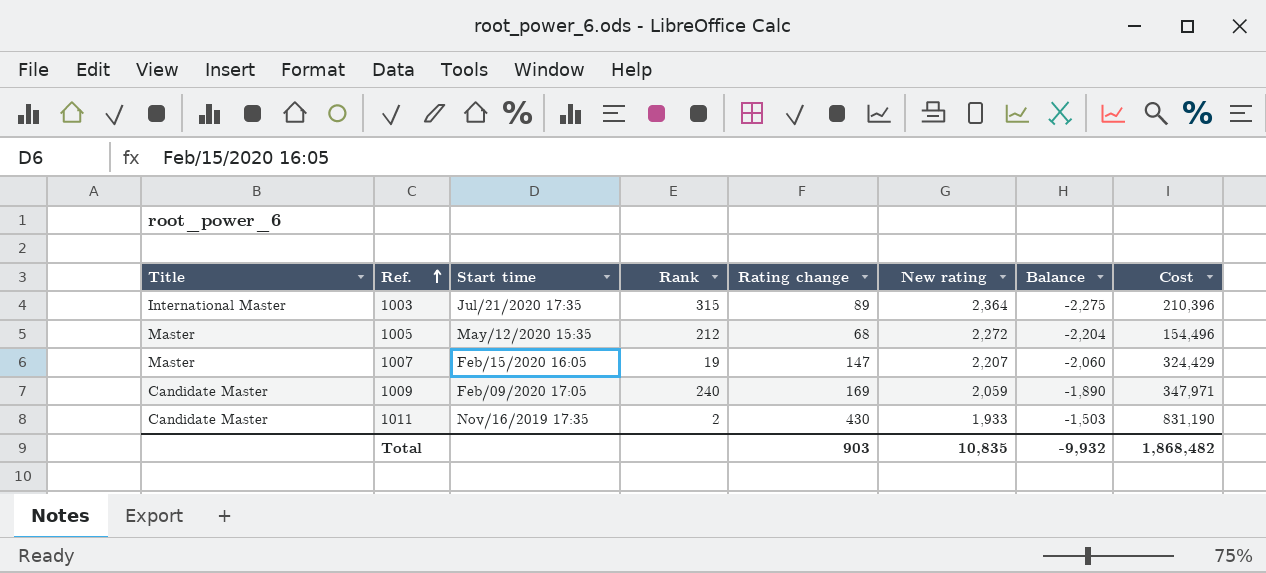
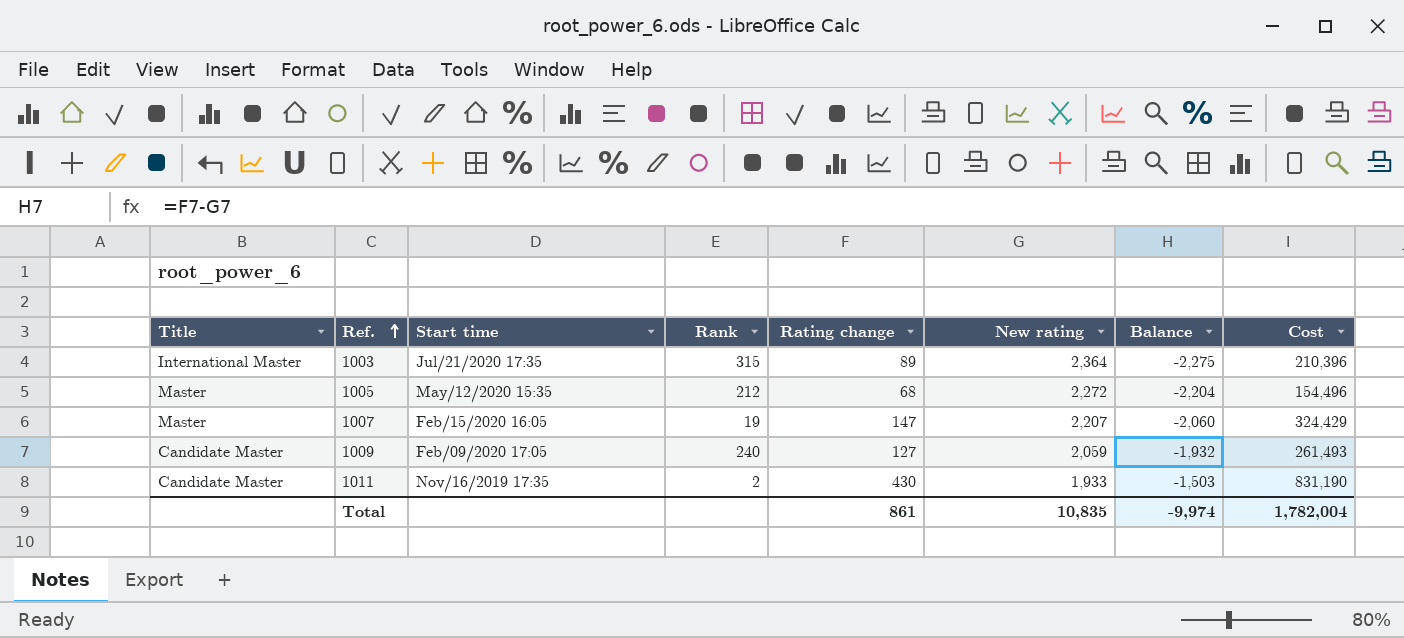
1009 | Rating change: 169 -> 127
1009 | Balance: -1,890 -> -1,932
1009 | Cost: 347,971 -> 261,493
Total | Rating change: 903 -> 861
Total | Balance: -9,932 -> -9,974
Total | Cost: 1,868,482 -> 1,782,004

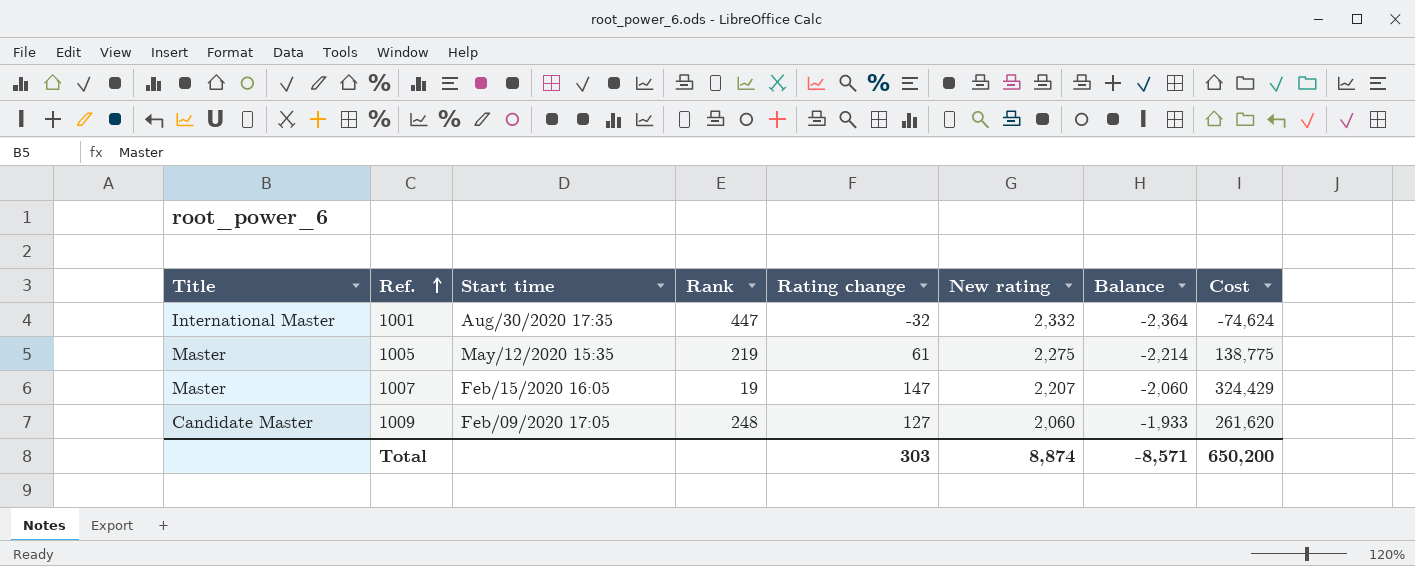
row 1003: International Master | Jul/21/2020 17:35 | 315 | 89 | 2,364 | -2,275 | 210,396 -> none
row 1011: Candidate Master | Nov/16/2019 17:35 | 2 | 430 | 1,933 | -1,503 | 831,190 -> none
row 1001: none -> International Master | Aug/30/2020 17:35 | 447 | -32 | 2,332 | -2,364 | -74,624
1005 | Rank: 212 -> 219
1005 | Rating change: 68 -> 61
1005 | New rating: 2,272 -> 2,275
1005 | Balance: -2,204 -> -2,214
1005 | Cost: 154,496 -> 138,775
1009 | Rank: 240 -> 248
1009 | New rating: 2,059 -> 2,060
1009 | Balance: -1,932 -> -1,933
1009 | Cost: 261,493 -> 261,620
Total | Rating change: 861 -> 303
Total | New rating: 10,835 -> 8,874
Total | Balance: -9,974 -> -8,571
Total | Cost: 1,782,004 -> 650,200

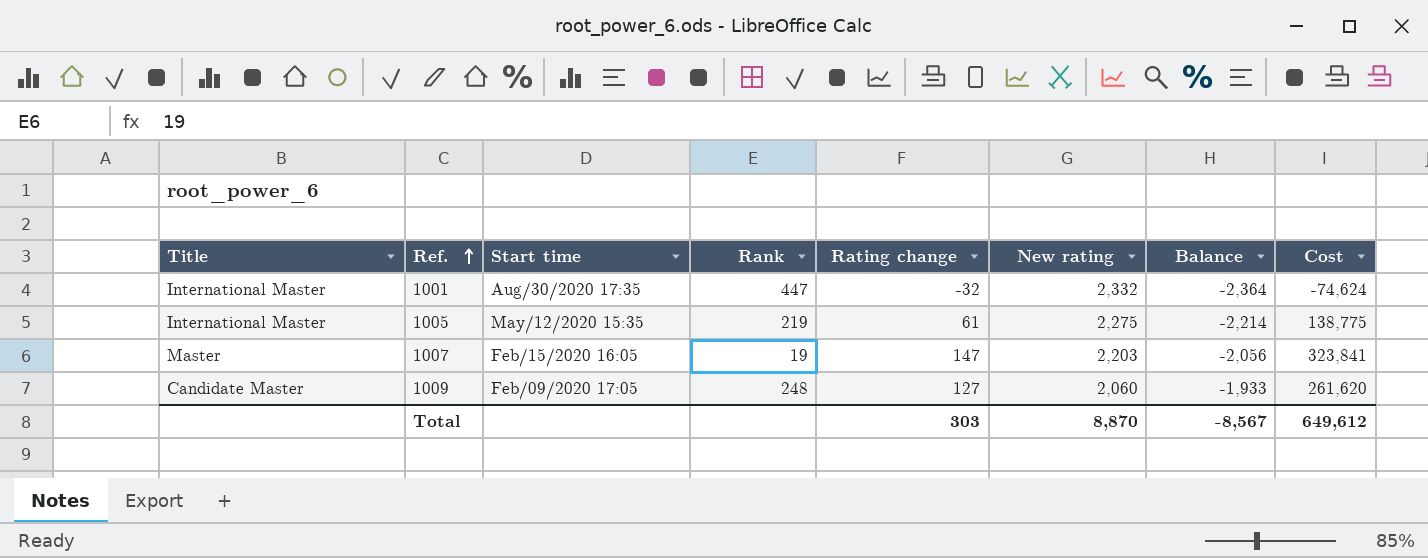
1005 | Title: Master -> International Master
1007 | New rating: 2,207 -> 2,203
1007 | Balance: -2,060 -> -2,056
1007 | Cost: 324,429 -> 323,841
Total | New rating: 8,874 -> 8,870
Total | Balance: -8,571 -> -8,567
Total | Cost: 650,200 -> 649,612

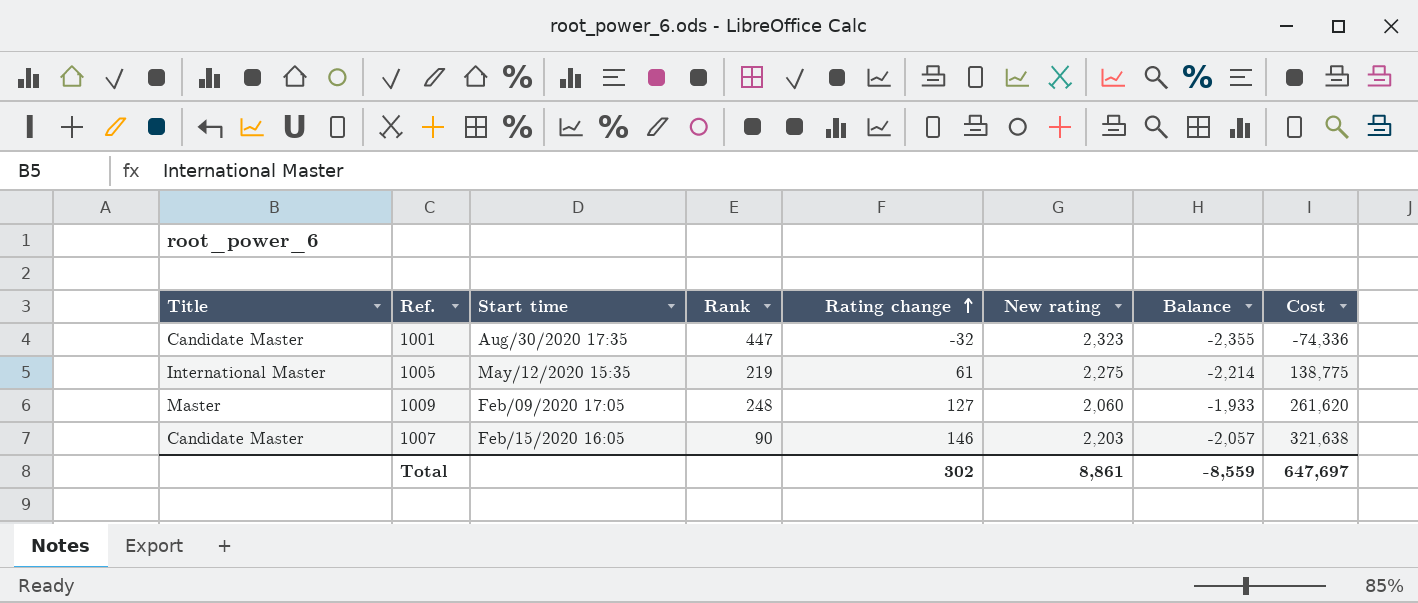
row order: Ref. ascending -> Rating change ascending
1001 | Title: International Master -> Candidate Master
1001 | New rating: 2,332 -> 2,323
1001 | Balance: -2,364 -> -2,355
1001 | Cost: -74,624 -> -74,336
1009 | Title: Candidate Master -> Master
1007 | Title: Master -> Candidate Master
1007 | Rank: 19 -> 90
1007 | Rating change: 147 -> 146
1007 | Balance: -2,056 -> -2,057
1007 | Cost: 323,841 -> 321,638
Total | Rating change: 303 -> 302
Total | New rating: 8,870 -> 8,861
Total | Balance: -8,567 -> -8,559
Total | Cost: 649,612 -> 647,697

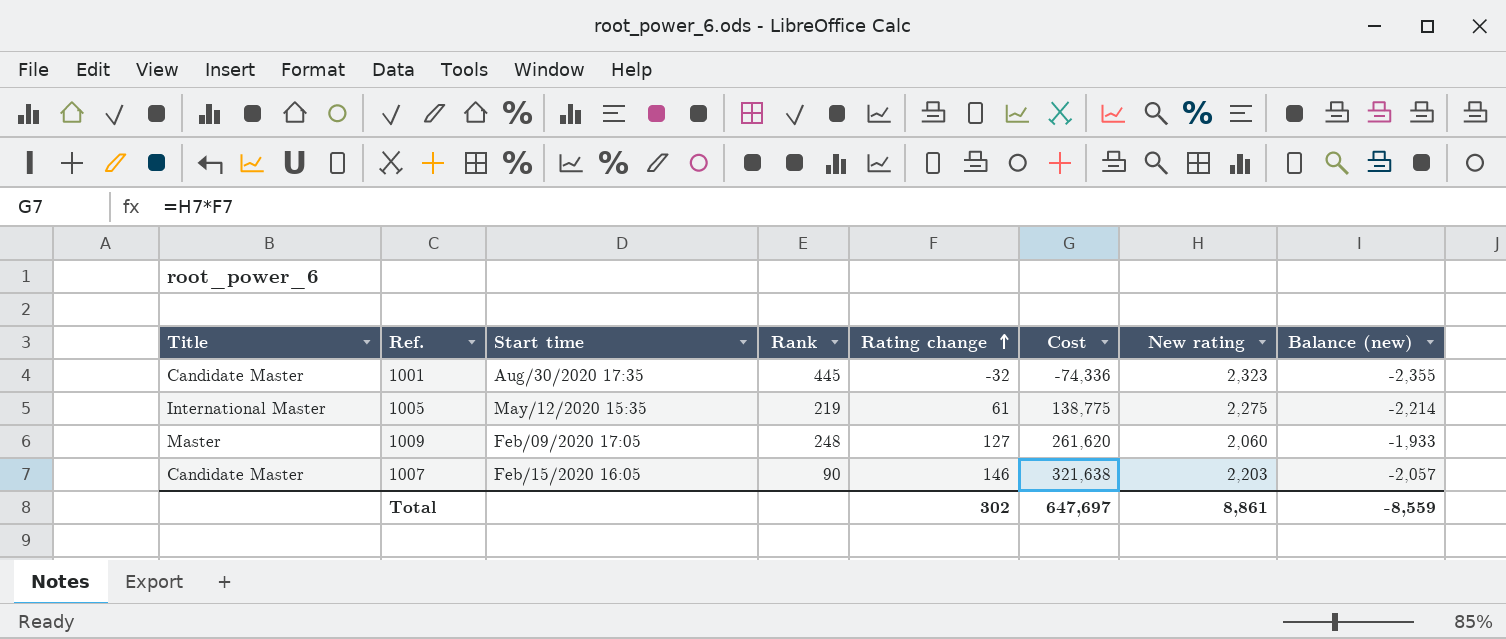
column Cost | position: 8 -> 6
column name: Balance -> Balance (new)
1001 | Rank: 447 -> 445

